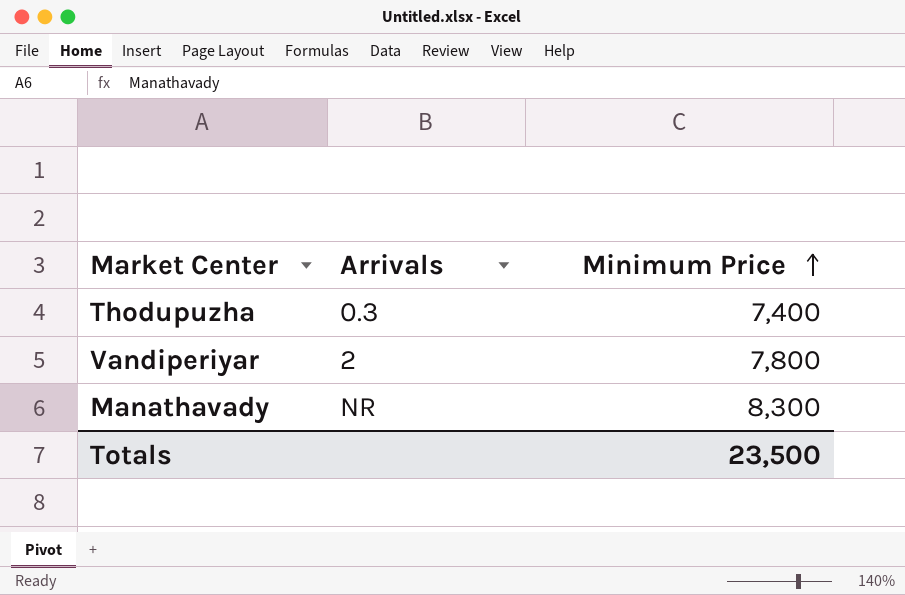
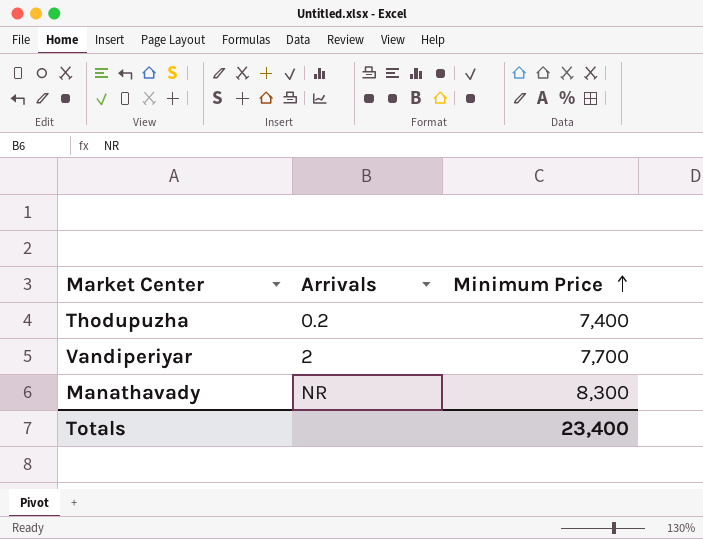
Thodupuzha | Arrivals: 0.3 -> 0.2
Vandiperiyar | Minimum Price: 7,800 -> 7,700
Totals | Minimum Price: 23,500 -> 23,400

